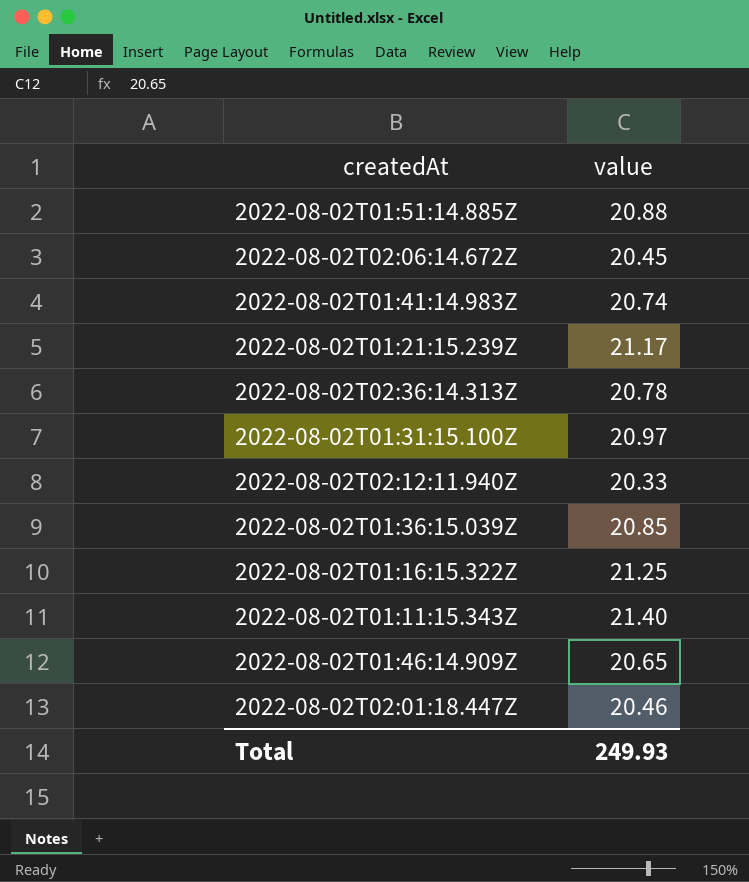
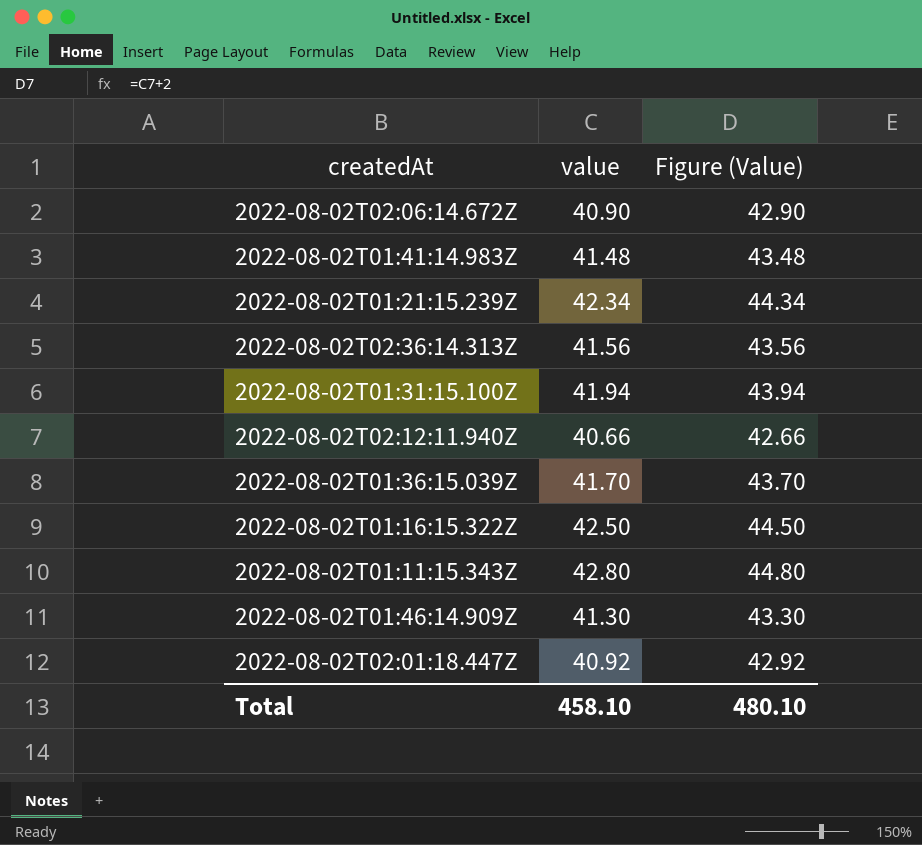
column Figure (Value) | formula: none -> [value] + 2
row 2022-08-02T01:51:14.885Z: 20.88 -> none
2022-08-02T02:06:14.672Z | value: 20.45 -> 40.90
2022-08-02T01:41:14.983Z | value: 20.74 -> 41.48
2022-08-02T01:21:15.239Z | value: 21.17 -> 42.34
2022-08-02T02:36:14.313Z | value: 20.78 -> 41.56
2022-08-02T01:31:15.100Z | value: 20.97 -> 41.94
2022-08-02T02:12:11.940Z | value: 20.33 -> 40.66
2022-08-02T01:36:15.039Z | value: 20.85 -> 41.70
2022-08-02T01:16:15.322Z | value: 21.25 -> 42.50
2022-08-02T01:11:15.343Z | value: 21.40 -> 42.80
2022-08-02T01:46:14.909Z | value: 20.65 -> 41.30
2022-08-02T02:01:18.447Z | value: 20.46 -> 40.92
Total | value: 249.93 -> 458.10

